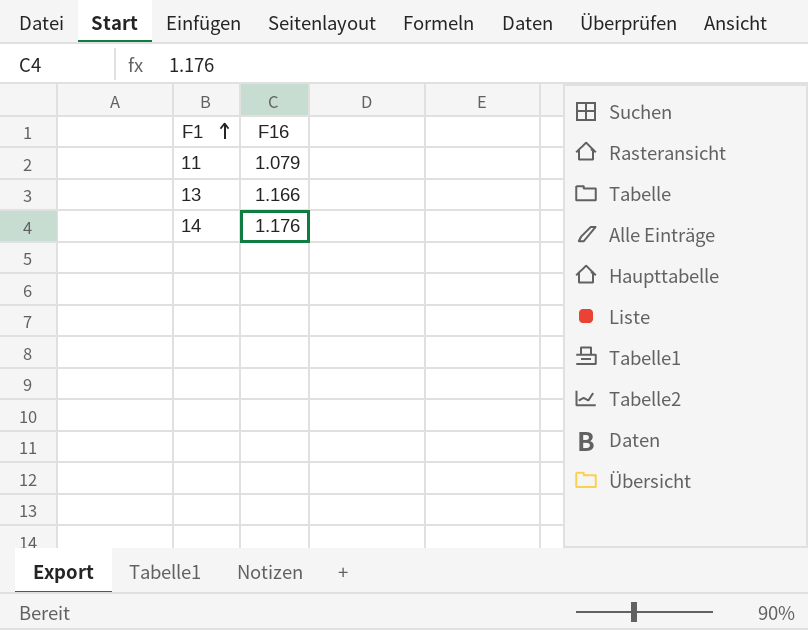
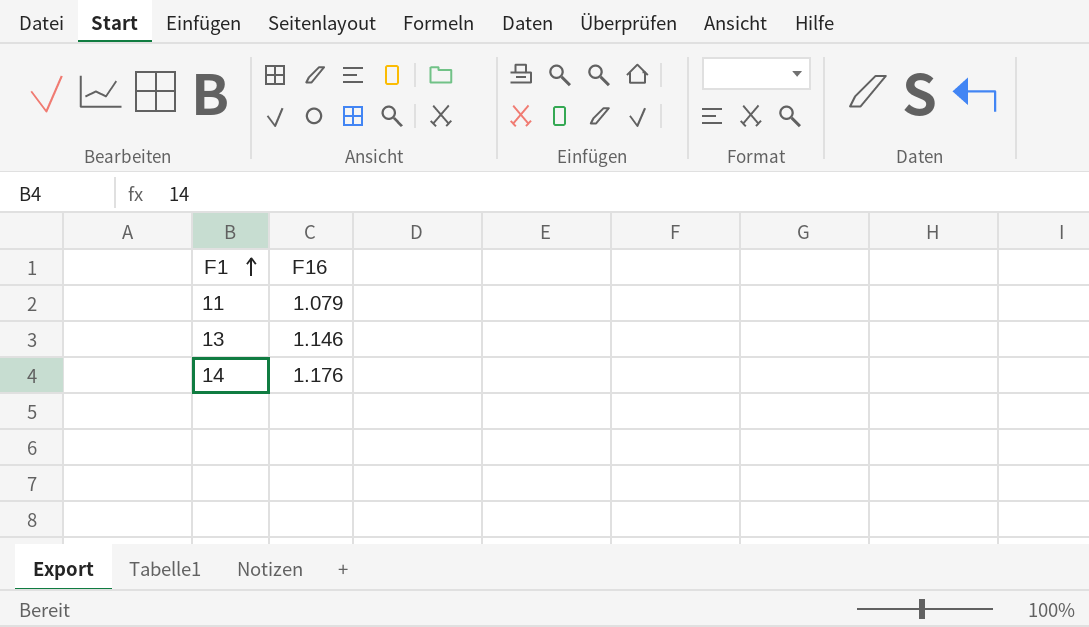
13 | F16: 1.166 -> 1.146

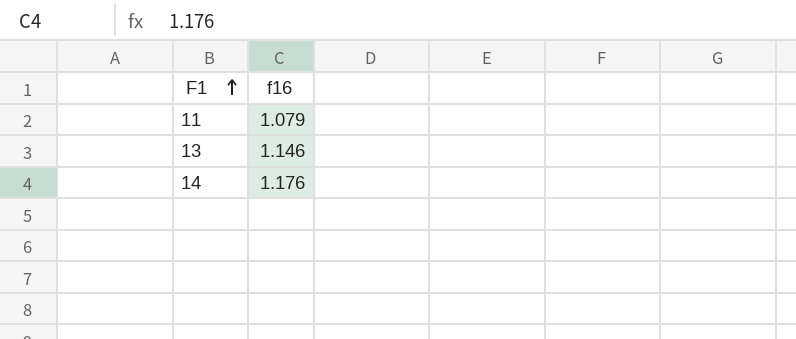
column name: F16 -> f16

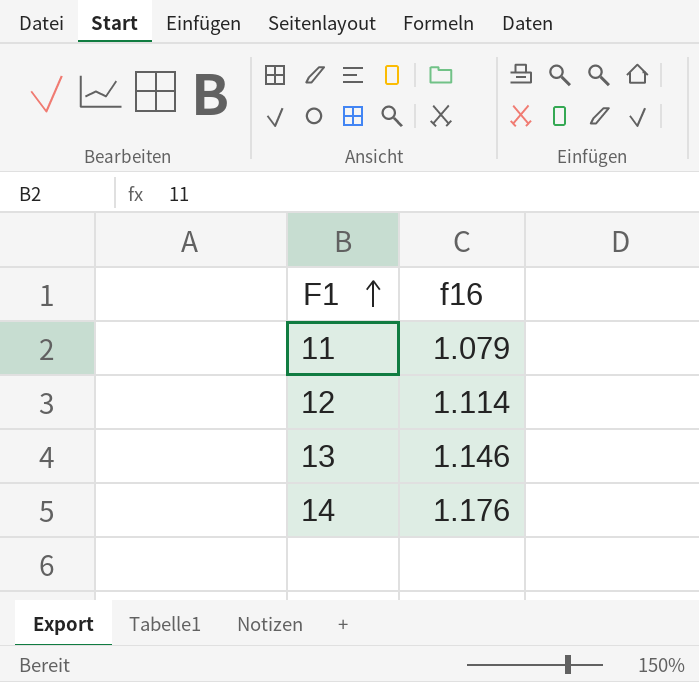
row 12: none -> 1.114

